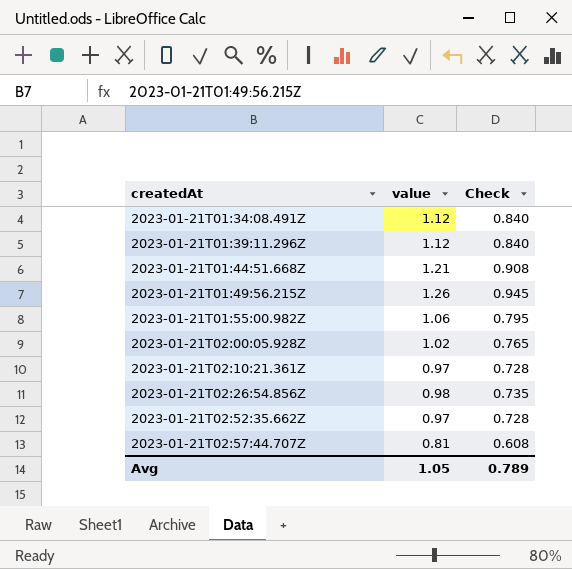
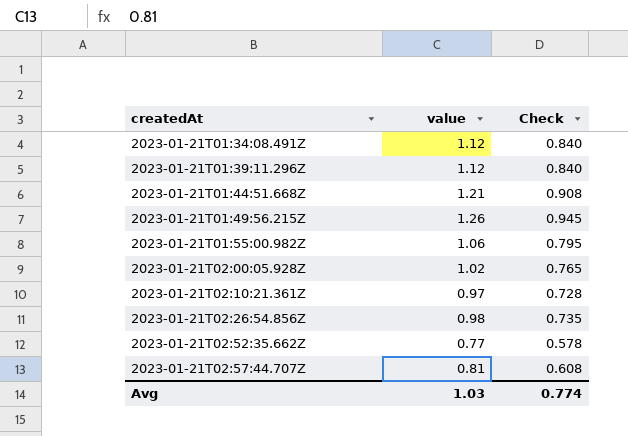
2023-01-21T02:52:35.662Z | value: 0.97 -> 0.77
2023-01-21T02:52:35.662Z | Check: 0.728 -> 0.578
Avg | value: 1.05 -> 1.03
Avg | Check: 0.789 -> 0.774

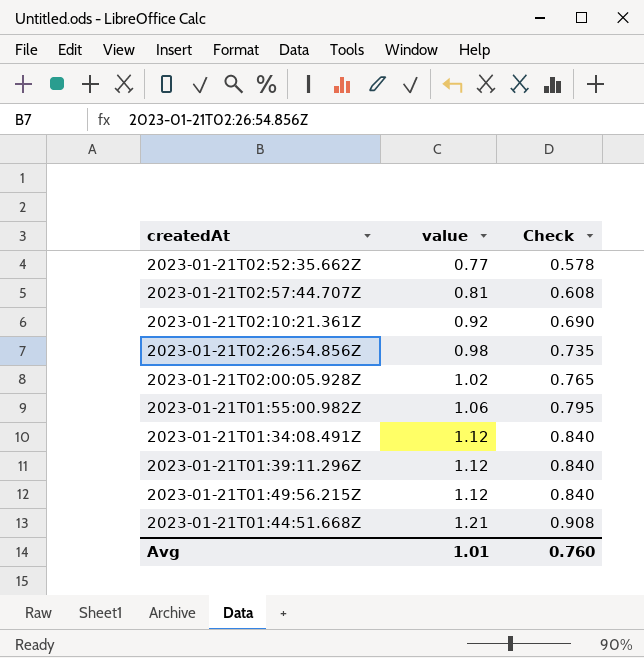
row order: createdAt ascending -> value ascending
2023-01-21T02:10:21.361Z | value: 0.97 -> 0.92
2023-01-21T02:10:21.361Z | Check: 0.728 -> 0.690
2023-01-21T01:49:56.215Z | value: 1.26 -> 1.12
2023-01-21T01:49:56.215Z | Check: 0.945 -> 0.840
Avg | value: 1.03 -> 1.01
Avg | Check: 0.774 -> 0.760

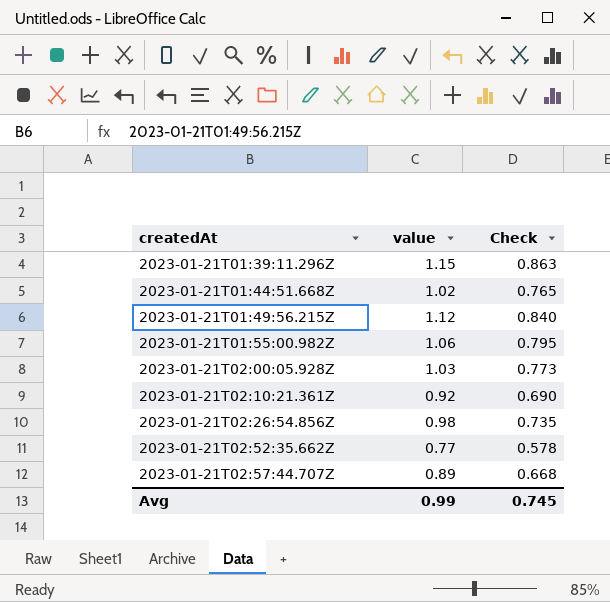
row order: value ascending -> createdAt ascending
row 2023-01-21T01:34:08.491Z: 1.12 | 0.840 -> none
2023-01-21T01:39:11.296Z | value: 1.12 -> 1.15
2023-01-21T01:39:11.296Z | Check: 0.840 -> 0.863
2023-01-21T01:44:51.668Z | value: 1.21 -> 1.02
2023-01-21T01:44:51.668Z | Check: 0.908 -> 0.765
2023-01-21T02:00:05.928Z | value: 1.02 -> 1.03
2023-01-21T02:00:05.928Z | Check: 0.765 -> 0.773
2023-01-21T02:57:44.707Z | value: 0.81 -> 0.89
2023-01-21T02:57:44.707Z | Check: 0.608 -> 0.668
Avg | value: 1.01 -> 0.99
Avg | Check: 0.760 -> 0.745

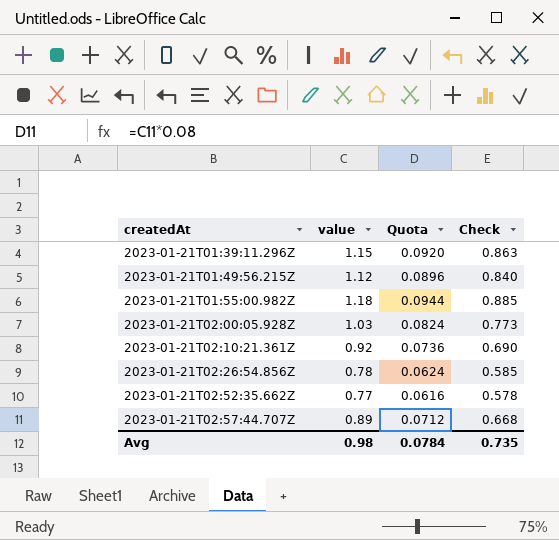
column Quota | formula: none -> [value] * 0.08
row 2023-01-21T01:44:51.668Z: 1.02 | 0.765 -> none
2023-01-21T01:55:00.982Z | value: 1.06 -> 1.18
2023-01-21T01:55:00.982Z | Check: 0.795 -> 0.885
2023-01-21T02:26:54.856Z | value: 0.98 -> 0.78
2023-01-21T02:26:54.856Z | Check: 0.735 -> 0.585
Avg | value: 0.99 -> 0.98
Avg | Check: 0.745 -> 0.735

